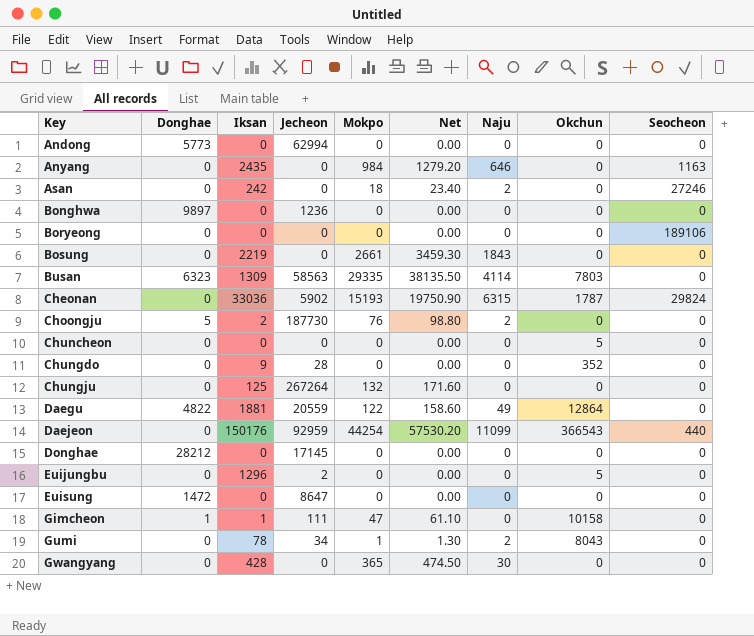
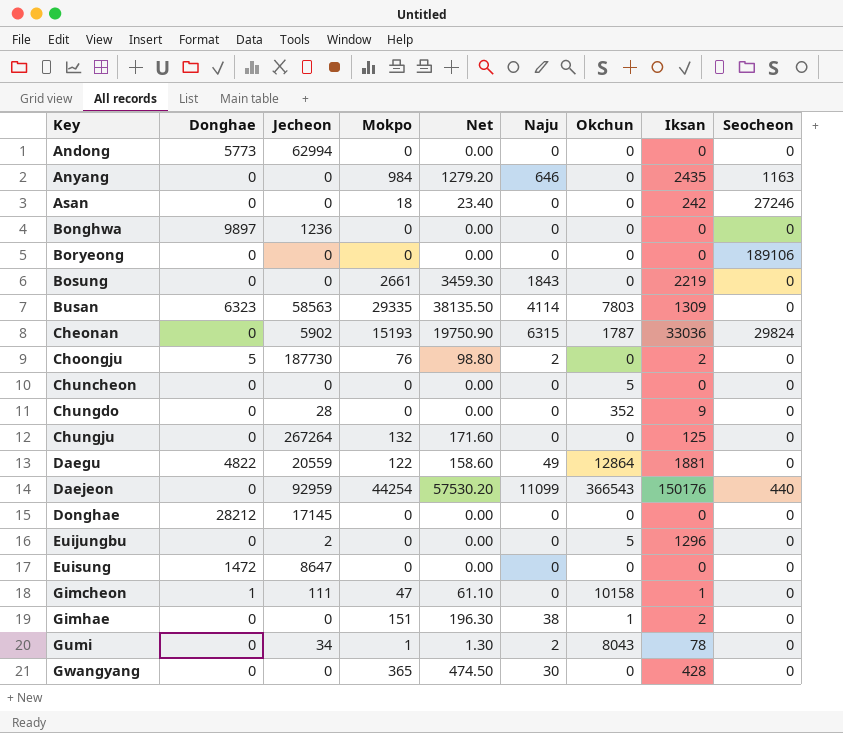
column Iksan | position: 3 -> 8
Asan | Naju: 2 -> 0
row Gimhae: none -> 0 | 0 | 151 | 196.30 | 38 | 1 | 2 | 0

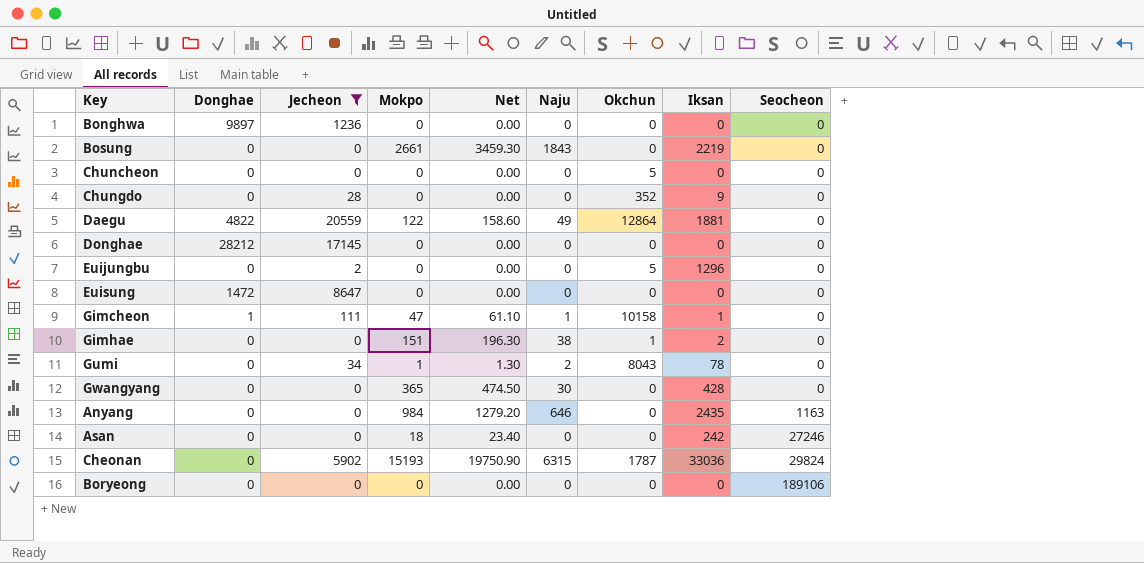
filter: none -> Jecheon <= 20559
row order: Key ascending -> Seocheon ascending
Gimcheon | Naju: 0 -> 1

